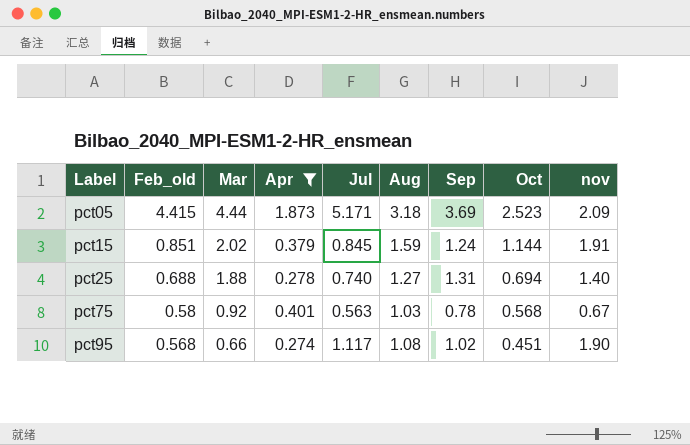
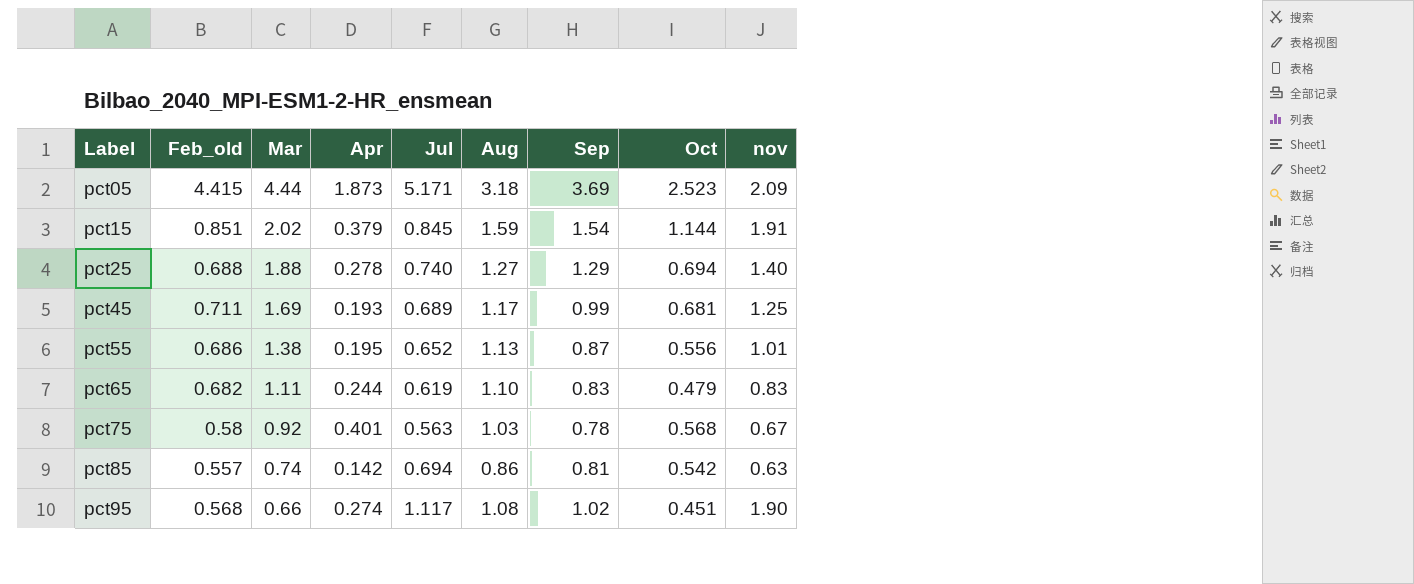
filter: Apr >= 0.274 -> none
pct15 | Sep: 1.24 -> 1.54
pct25 | Sep: 1.31 -> 1.29

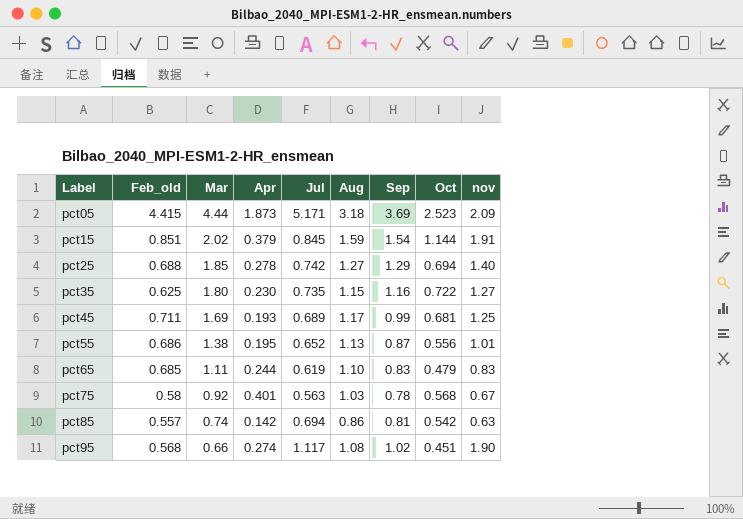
pct25 | Mar: 1.88 -> 1.85
pct25 | Jul: 0.740 -> 0.742
row pct35: none -> 0.625 | 1.80 | 0.230 | 0.735 | 1.15 | 1.16 | 0.722 | 1.27
pct65 | Feb_old: 0.682 -> 0.685

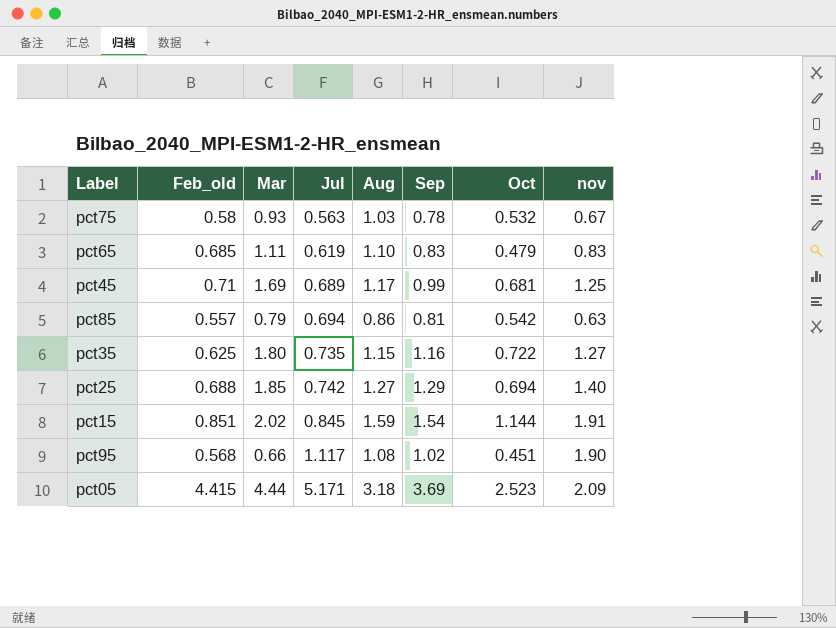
row order: Label ascending -> Jul ascending
column Apr | position: 4 -> none
row pct55: 0.686 | 1.38 | 0.195 | 0.652 | 1.13 | 0.87 | 0.556 | 1.01 -> none
pct75 | Mar: 0.92 -> 0.93
pct75 | Oct: 0.568 -> 0.532
pct45 | Feb_old: 0.711 -> 0.71
pct85 | Mar: 0.74 -> 0.79

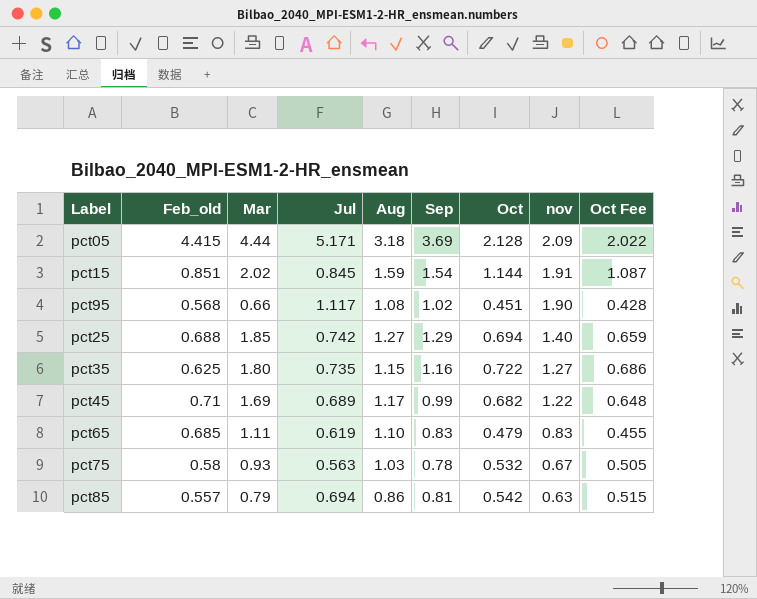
row order: Jul ascending -> nov descending
column Oct Fee | formula: none -> [Oct] * 0.95
pct05 | Oct: 2.523 -> 2.128
pct45 | Oct: 0.681 -> 0.682
pct45 | nov: 1.25 -> 1.22

